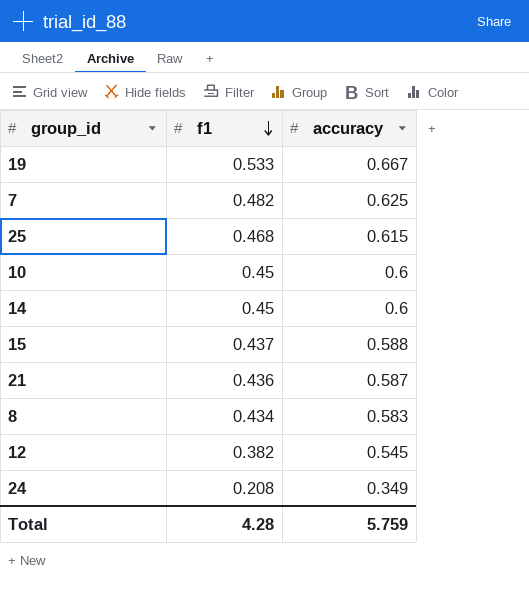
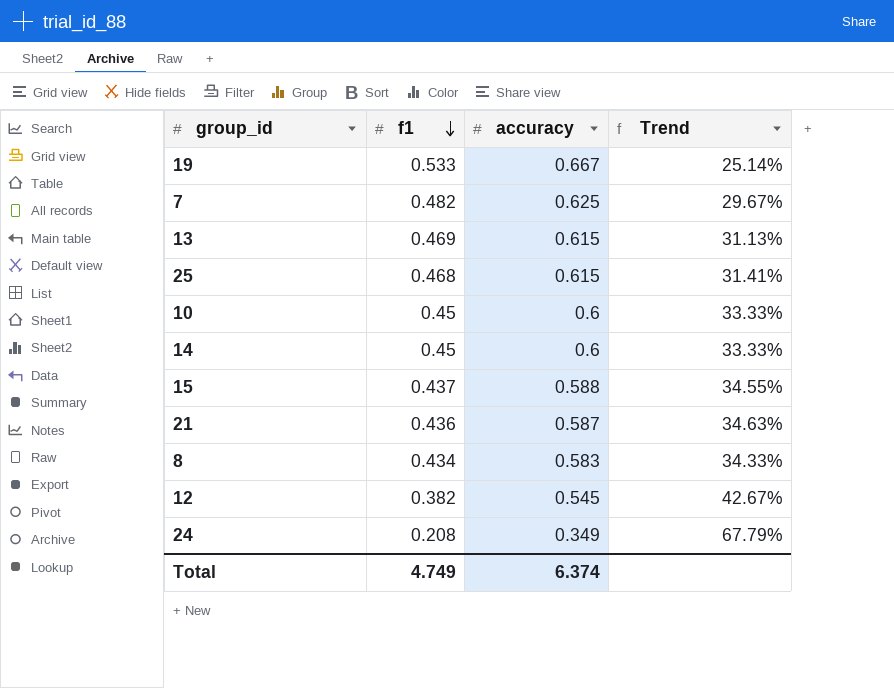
column Trend | formula: none -> ([accuracy] - [f1]) / [f1]
row 13: none -> 0.469 | 0.615 | 31.13%
Total | f1: 4.28 -> 4.749
Total | accuracy: 5.759 -> 6.374

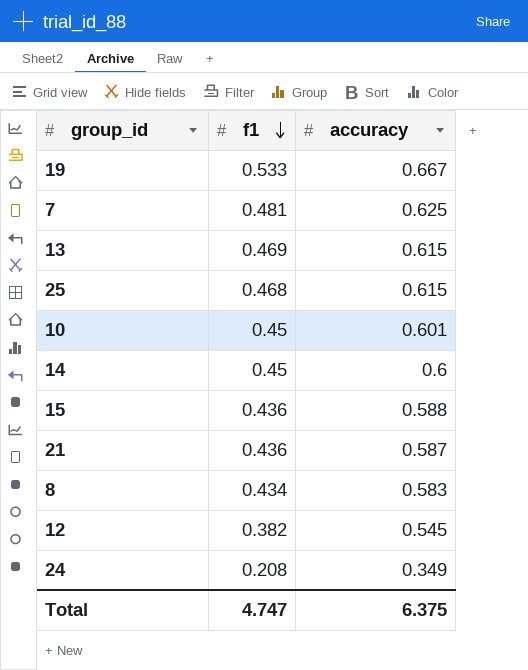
column Trend | formula: ([accuracy] - [f1]) / [f1] -> none
7 | f1: 0.482 -> 0.481
10 | accuracy: 0.6 -> 0.601
15 | f1: 0.437 -> 0.436
Total | f1: 4.749 -> 4.747
Total | accuracy: 6.374 -> 6.375

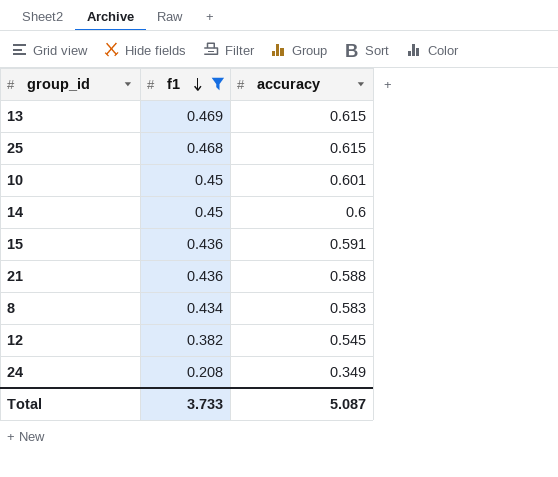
filter: none -> f1 <= 0.469
15 | accuracy: 0.588 -> 0.591
21 | accuracy: 0.587 -> 0.588
Total | f1: 4.747 -> 3.733
Total | accuracy: 6.375 -> 5.087

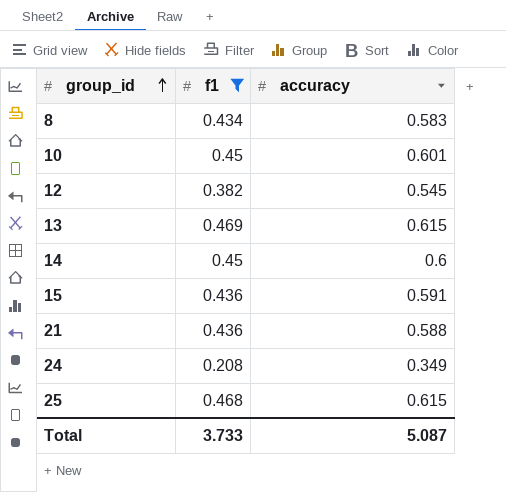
row order: f1 descending -> group_id ascending

